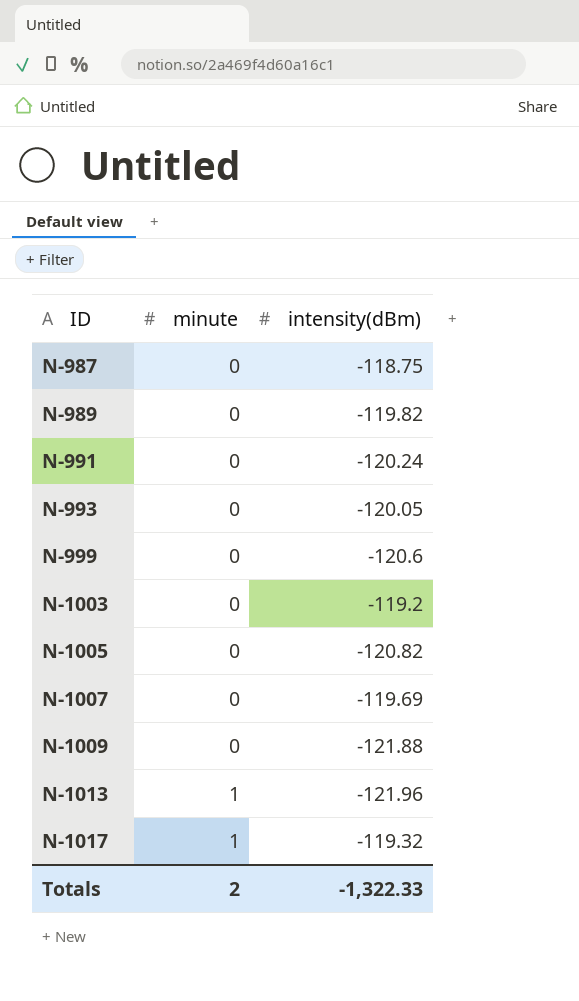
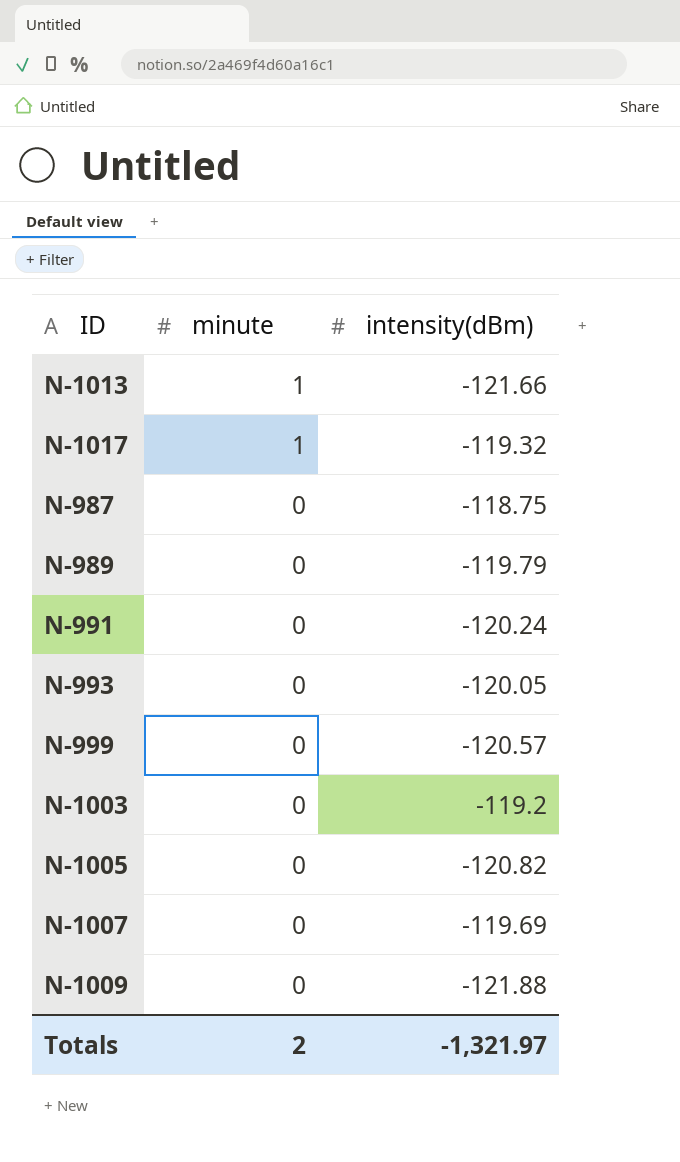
row order: ID ascending -> minute descending
N-1013 | intensity(dBm): -121.96 -> -121.66
N-989 | intensity(dBm): -119.82 -> -119.79
N-999 | intensity(dBm): -120.6 -> -120.57
Totals | intensity(dBm): -1,322.33 -> -1,321.97

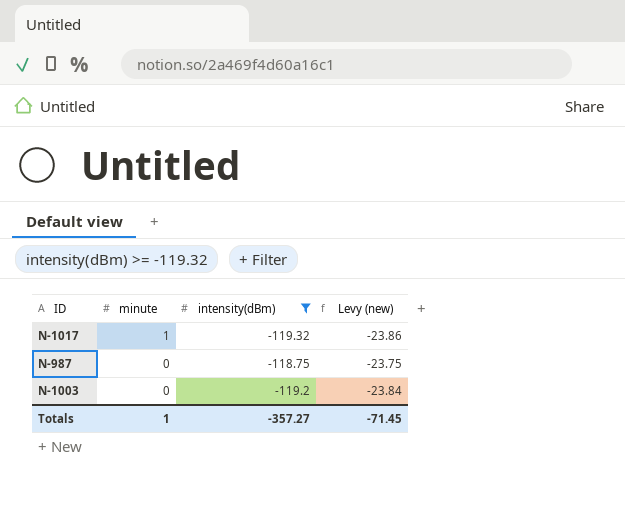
filter: none -> intensity(dBm) >= -119.32
column Levy (new) | formula: none -> [intensity(dBm)] * 0.2
Totals | minute: 2 -> 1
Totals | intensity(dBm): -1,321.97 -> -357.27

